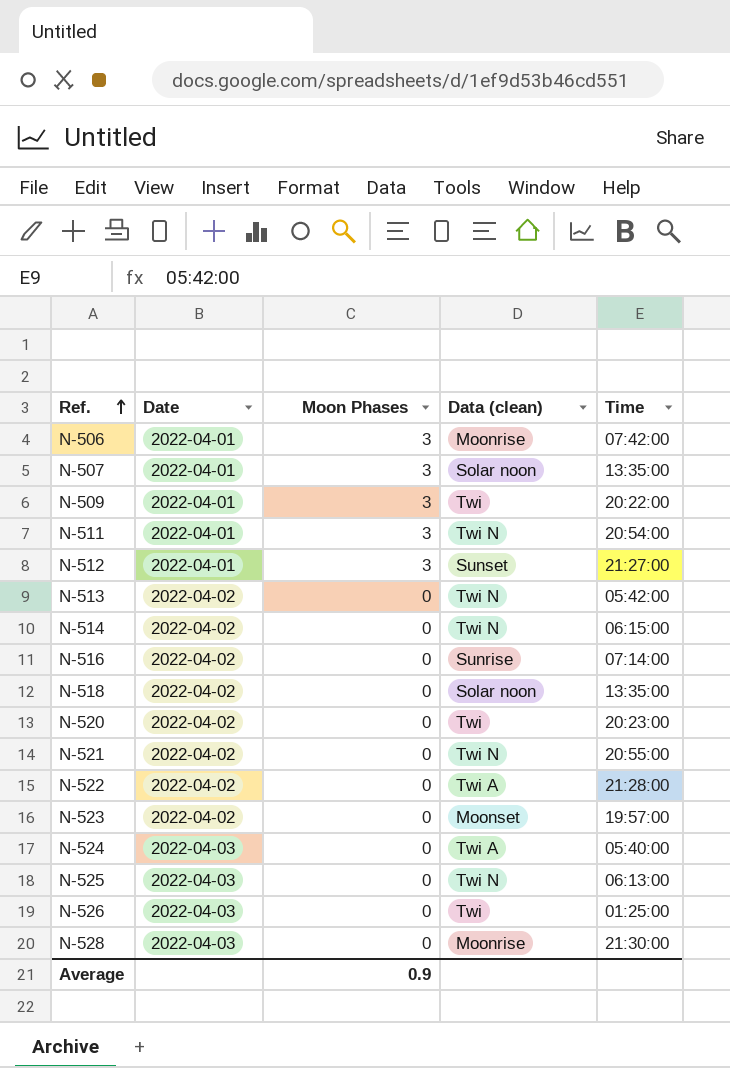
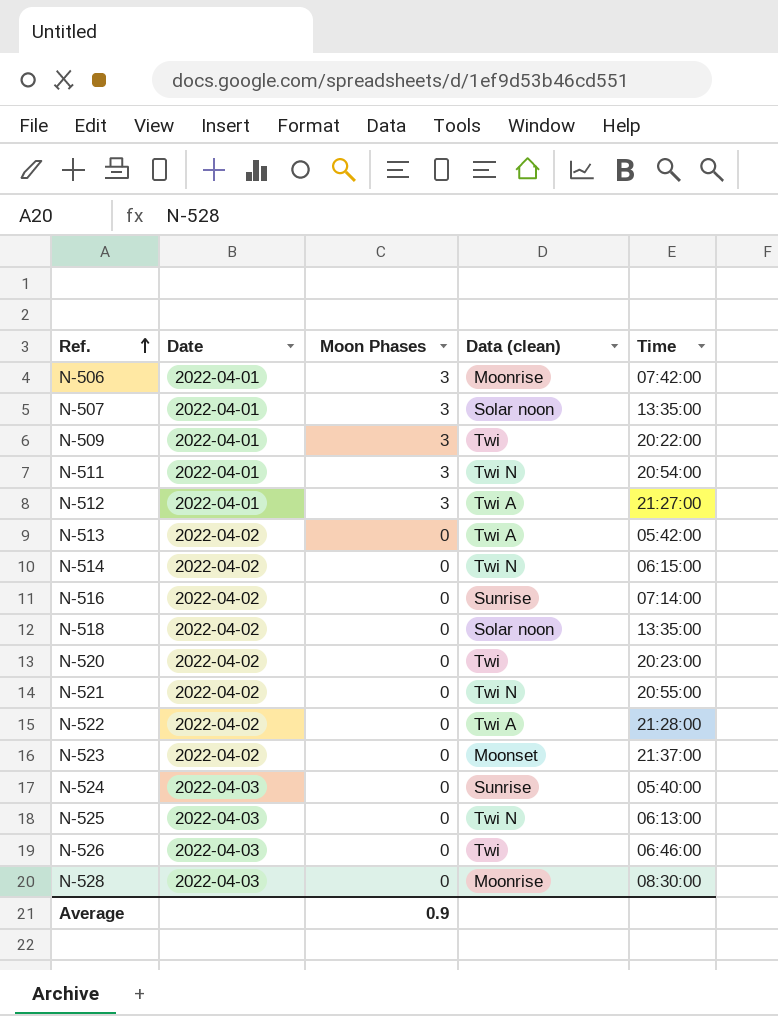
N-512 | Data (clean): Sunset -> Twi A
N-513 | Data (clean): Twi N -> Twi A
N-523 | Time: 19:57:00 -> 21:37:00
N-524 | Data (clean): Twi A -> Sunrise
N-526 | Time: 01:25:00 -> 06:46:00
N-528 | Time: 21:30:00 -> 08:30:00

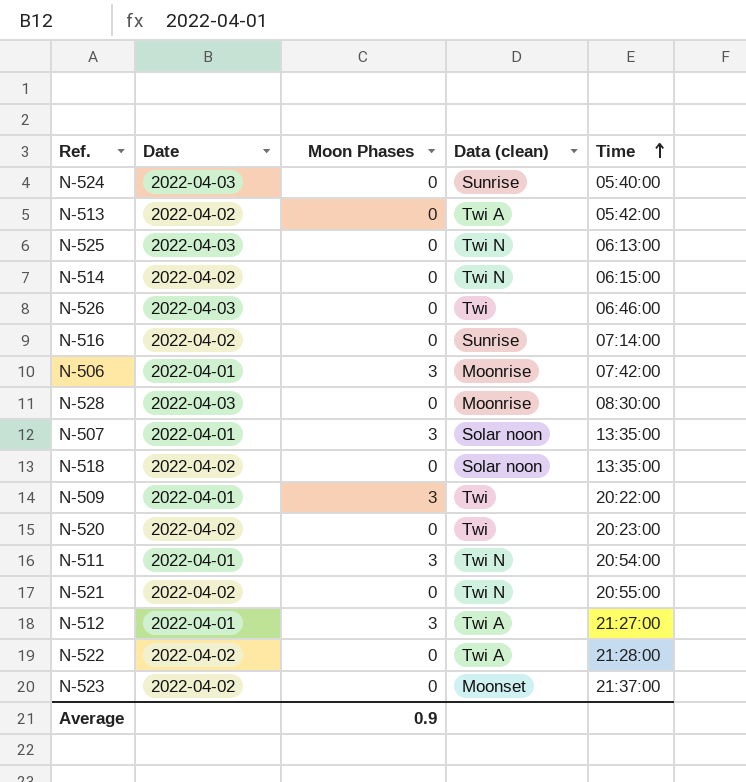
row order: Ref. ascending -> Time ascending

